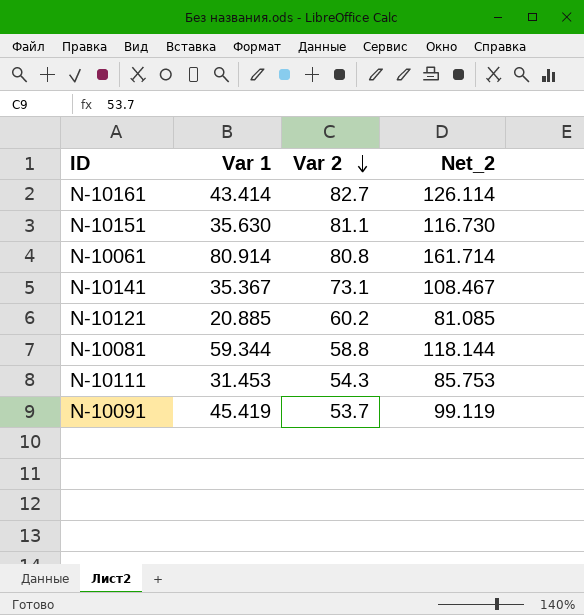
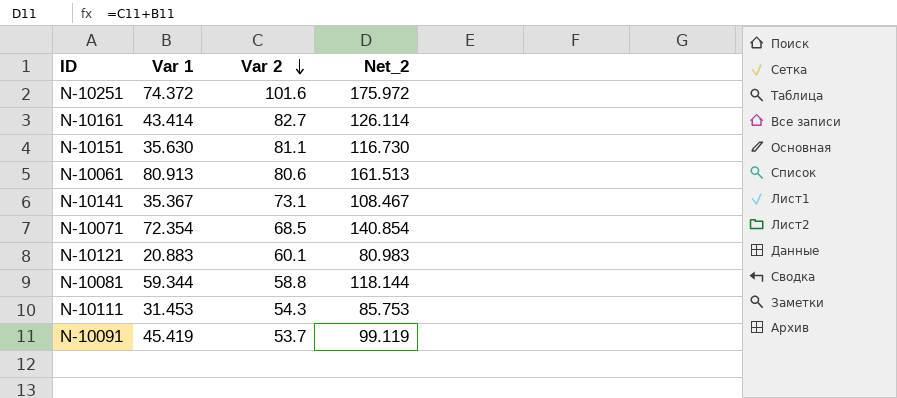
row N-10251: none -> 74.372 | 101.6 | 175.972
N-10061 | Var 1: 80.914 -> 80.913
N-10061 | Var 2: 80.8 -> 80.6
N-10061 | Net_2: 161.714 -> 161.513
row N-10071: none -> 72.354 | 68.5 | 140.854
N-10121 | Var 1: 20.885 -> 20.883
N-10121 | Var 2: 60.2 -> 60.1
N-10121 | Net_2: 81.085 -> 80.983

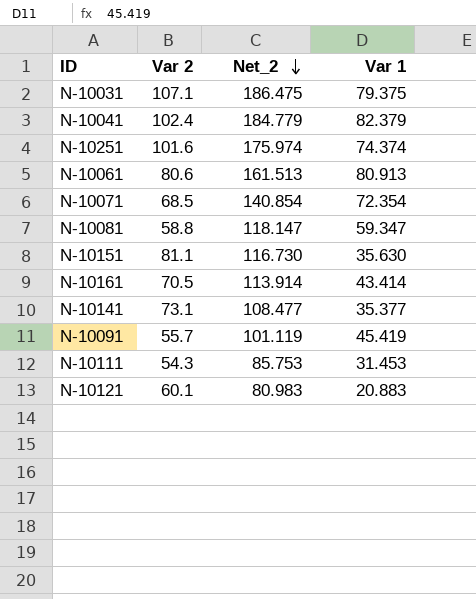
row order: Var 2 descending -> Net_2 descending
column Var 1 | position: 2 -> 4
row N-10031: none -> 107.1 | 186.475 | 79.375
row N-10041: none -> 102.4 | 184.779 | 82.379
N-10251 | Net_2: 175.972 -> 175.974
N-10251 | Var 1: 74.372 -> 74.374
N-10081 | Net_2: 118.144 -> 118.147
N-10081 | Var 1: 59.344 -> 59.347
N-10161 | Var 2: 82.7 -> 70.5
N-10161 | Net_2: 126.114 -> 113.914
N-10141 | Net_2: 108.467 -> 108.477
N-10141 | Var 1: 35.367 -> 35.377
N-10091 | Var 2: 53.7 -> 55.7
N-10091 | Net_2: 99.119 -> 101.119

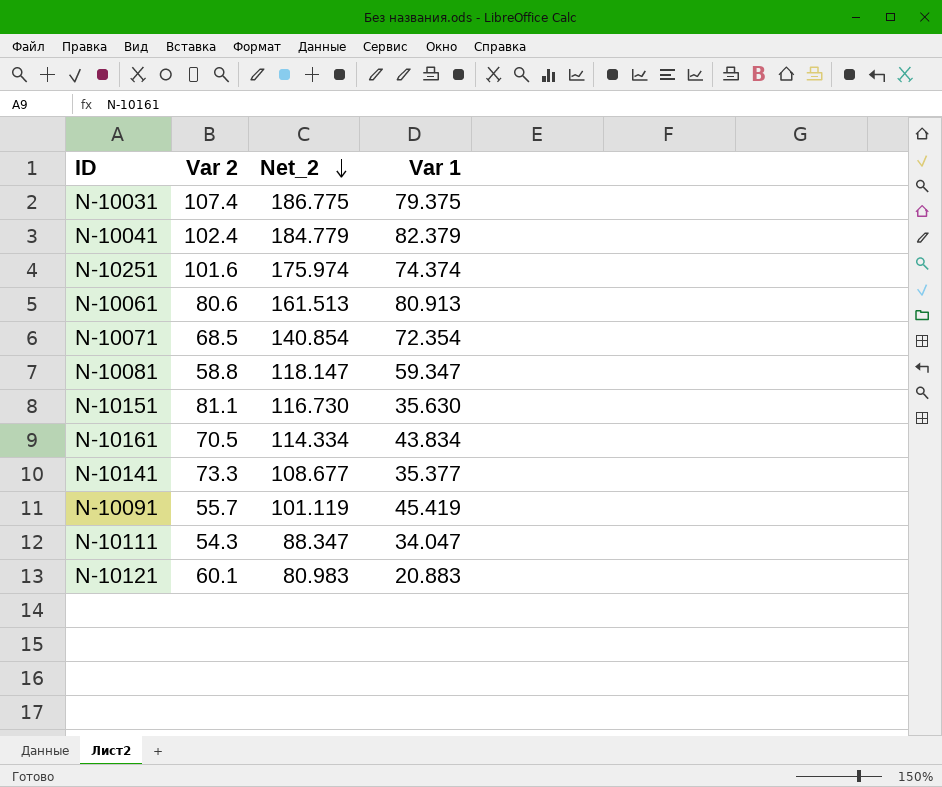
N-10031 | Var 2: 107.1 -> 107.4
N-10031 | Net_2: 186.475 -> 186.775
N-10161 | Net_2: 113.914 -> 114.334
N-10161 | Var 1: 43.414 -> 43.834
N-10141 | Var 2: 73.1 -> 73.3
N-10141 | Net_2: 108.477 -> 108.677
N-10111 | Net_2: 85.753 -> 88.347
N-10111 | Var 1: 31.453 -> 34.047

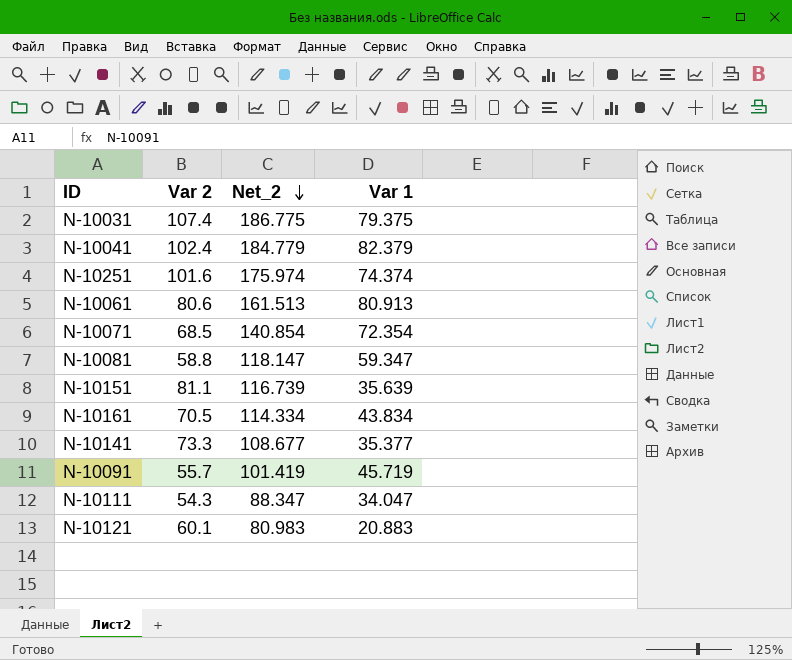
N-10151 | Net_2: 116.730 -> 116.739
N-10151 | Var 1: 35.630 -> 35.639
N-10091 | Net_2: 101.119 -> 101.419
N-10091 | Var 1: 45.419 -> 45.719

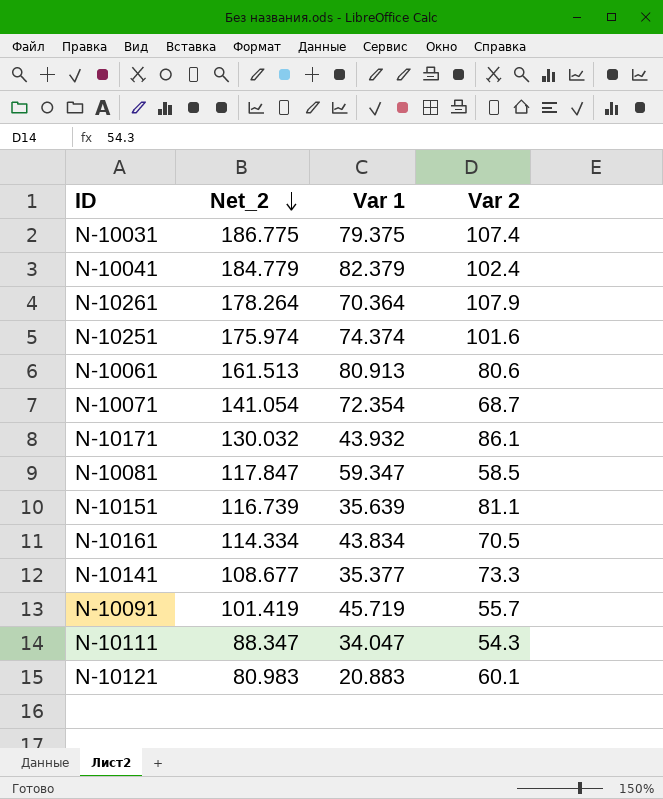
column Var 2 | position: 2 -> 4
row N-10261: none -> 178.264 | 70.364 | 107.9
N-10071 | Net_2: 140.854 -> 141.054
N-10071 | Var 2: 68.5 -> 68.7
row N-10171: none -> 130.032 | 43.932 | 86.1
N-10081 | Net_2: 118.147 -> 117.847
N-10081 | Var 2: 58.8 -> 58.5

